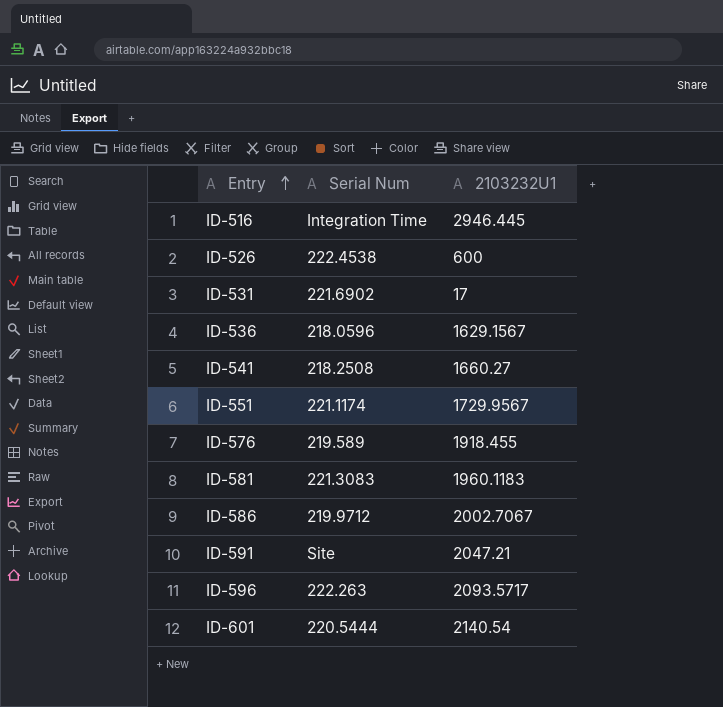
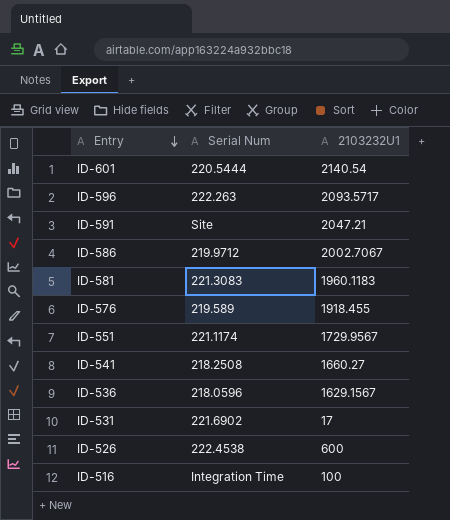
row order: Entry ascending -> Entry descending
ID-516 | 2103232U1: 2946.445 -> 100

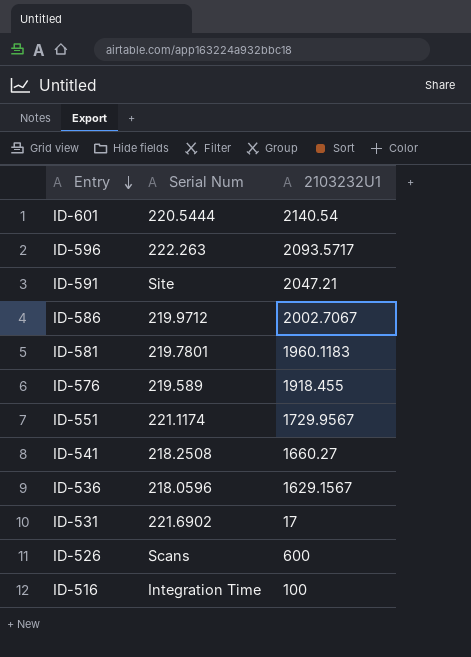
ID-581 | Serial Num: 221.3083 -> 219.7801
ID-526 | Serial Num: 222.4538 -> Scans

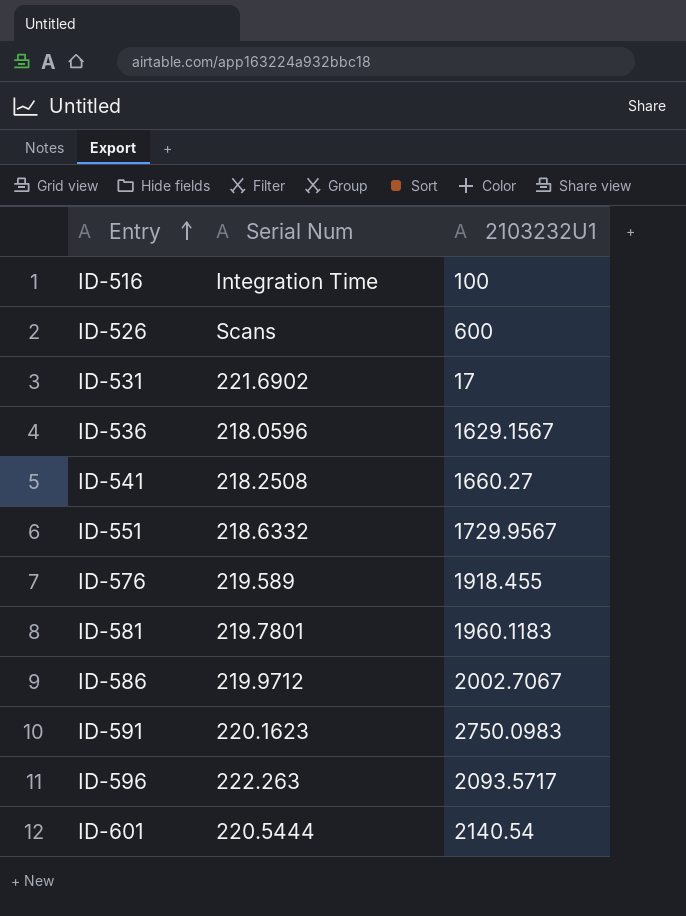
row order: Entry descending -> Entry ascending
ID-551 | Serial Num: 221.1174 -> 218.6332
ID-591 | Serial Num: Site -> 220.1623
ID-591 | 2103232U1: 2047.21 -> 2750.0983

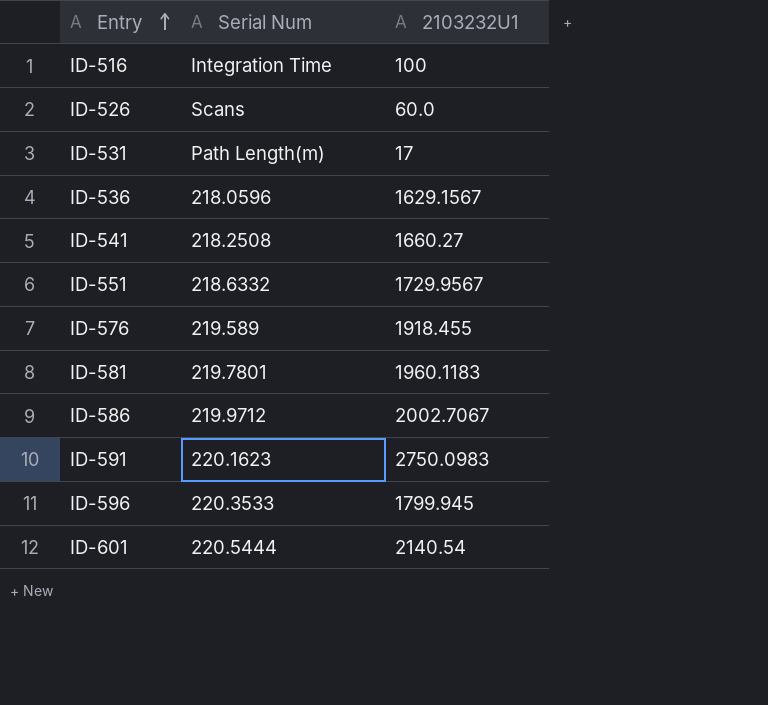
ID-526 | 2103232U1: 600 -> 60.0
ID-531 | Serial Num: 221.6902 -> Path Length(m)
ID-596 | Serial Num: 222.263 -> 220.3533
ID-596 | 2103232U1: 2093.5717 -> 1799.945

